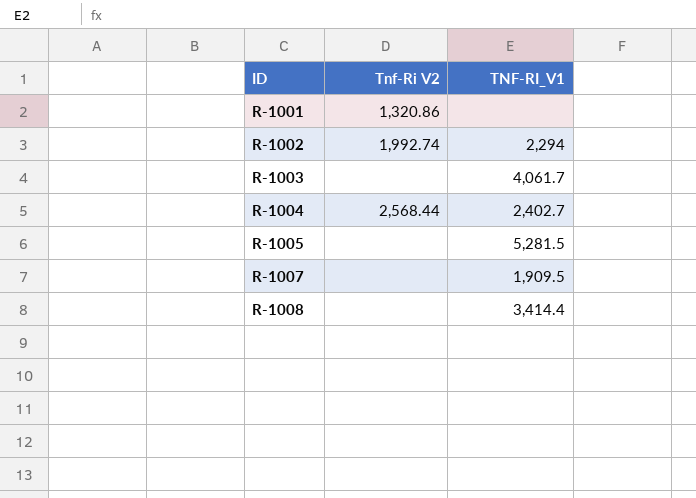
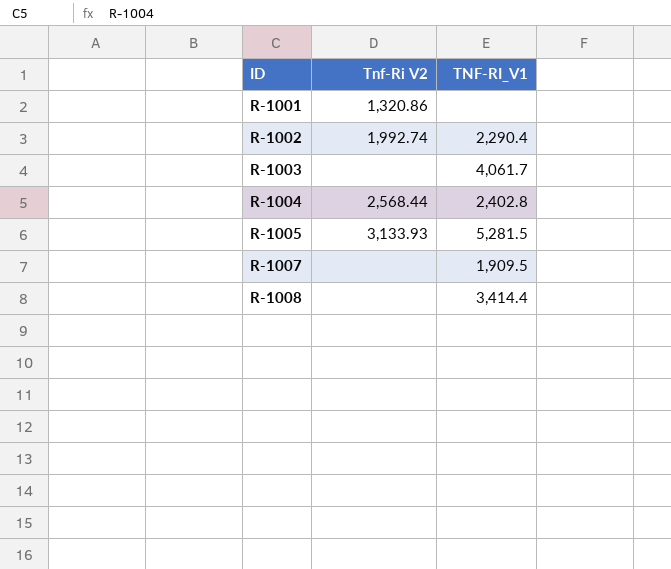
R-1002 | TNF-RI_V1: 2,294 -> 2,290.4
R-1004 | TNF-RI_V1: 2,402.7 -> 2,402.8
R-1005 | Tnf-Ri V2: none -> 3,133.93

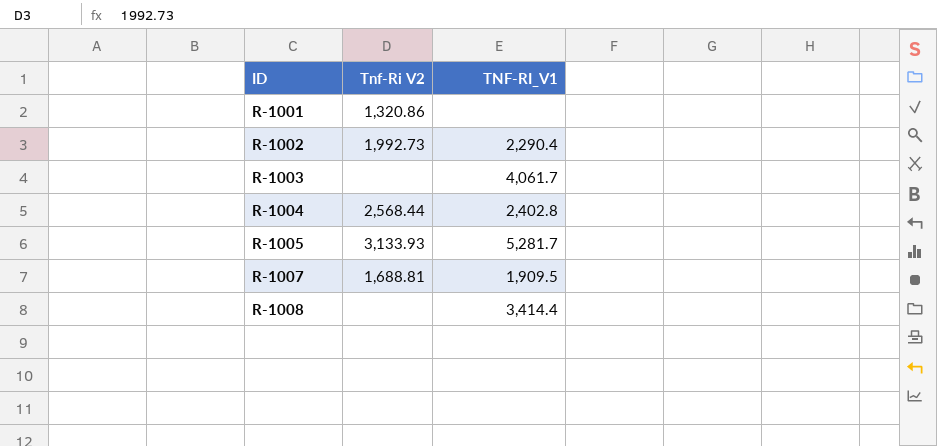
R-1002 | Tnf-Ri V2: 1,992.74 -> 1,992.73
R-1005 | TNF-RI_V1: 5,281.5 -> 5,281.7
R-1007 | Tnf-Ri V2: none -> 1,688.81

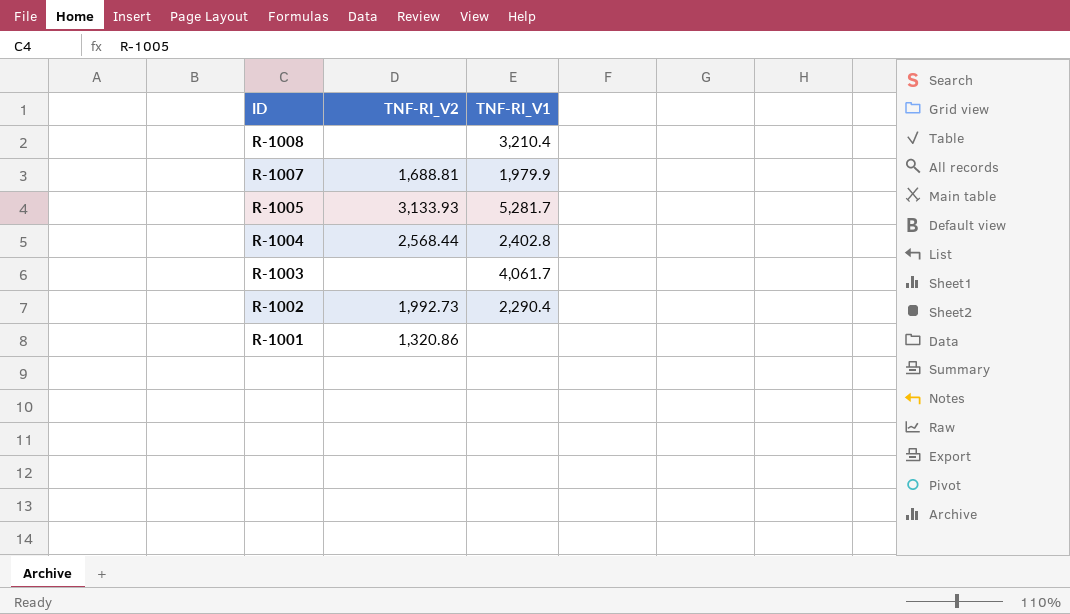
row order: ID ascending -> ID descending
column name: Tnf-Ri V2 -> TNF-RI_V2
R-1008 | TNF-RI_V1: 3,414.4 -> 3,210.4
R-1007 | TNF-RI_V1: 1,909.5 -> 1,979.9

